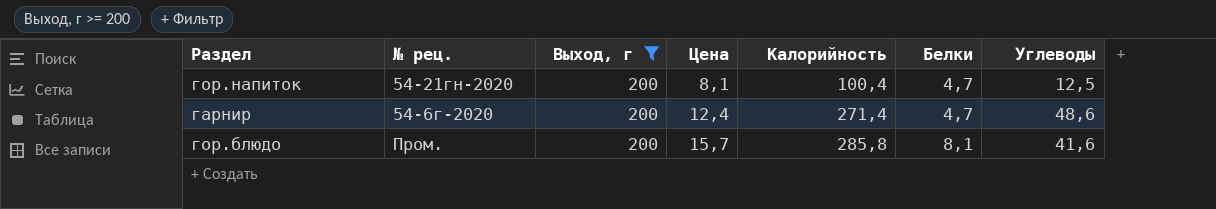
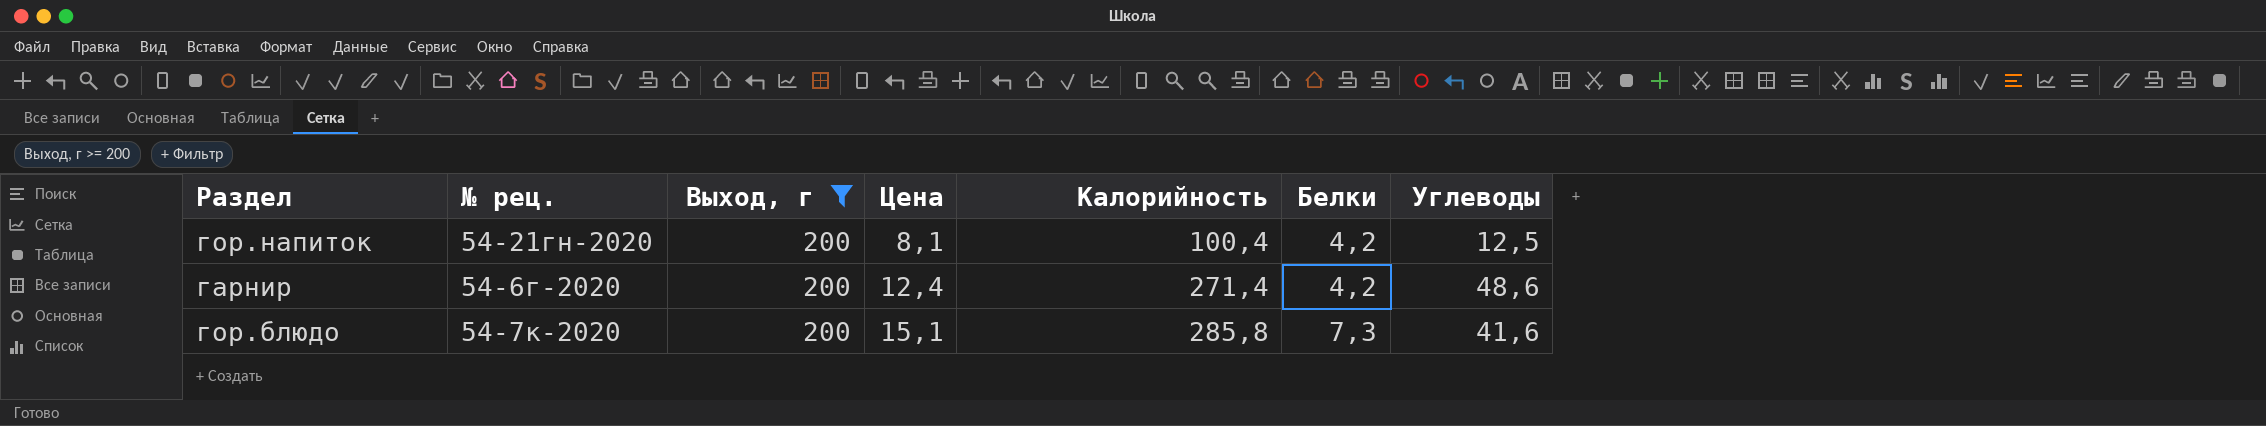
гор.напиток | Белки: 4,7 -> 4,2
гарнир | Белки: 4,7 -> 4,2
гор.блюдо | № рец.: Пром. -> 54-7к-2020
гор.блюдо | Цена: 15,7 -> 15,1
гор.блюдо | Белки: 8,1 -> 7,3

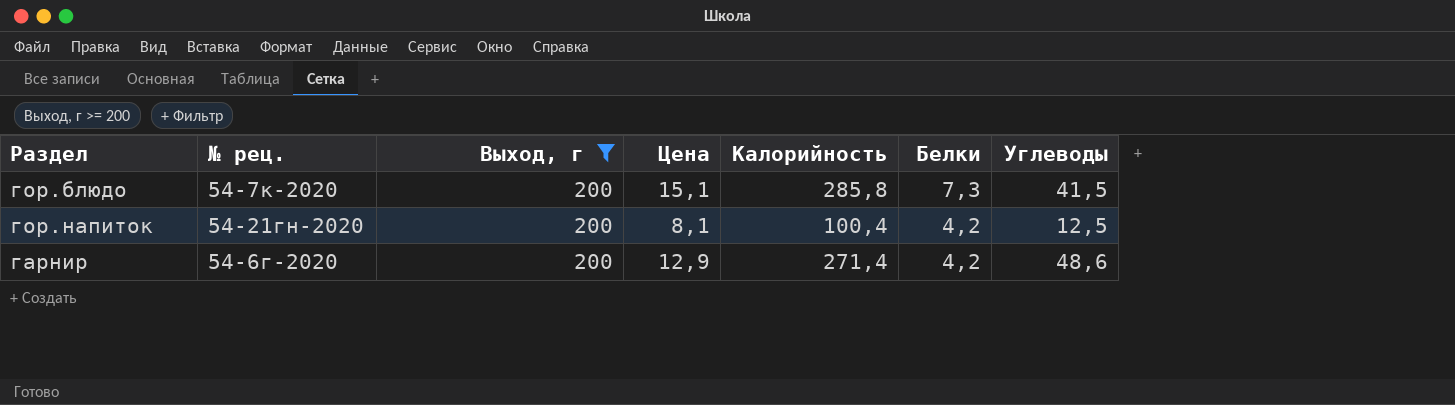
row order: Цена ascending -> Белки descending
гор.блюдо | Углеводы: 41,6 -> 41,5
гарнир | Цена: 12,4 -> 12,9

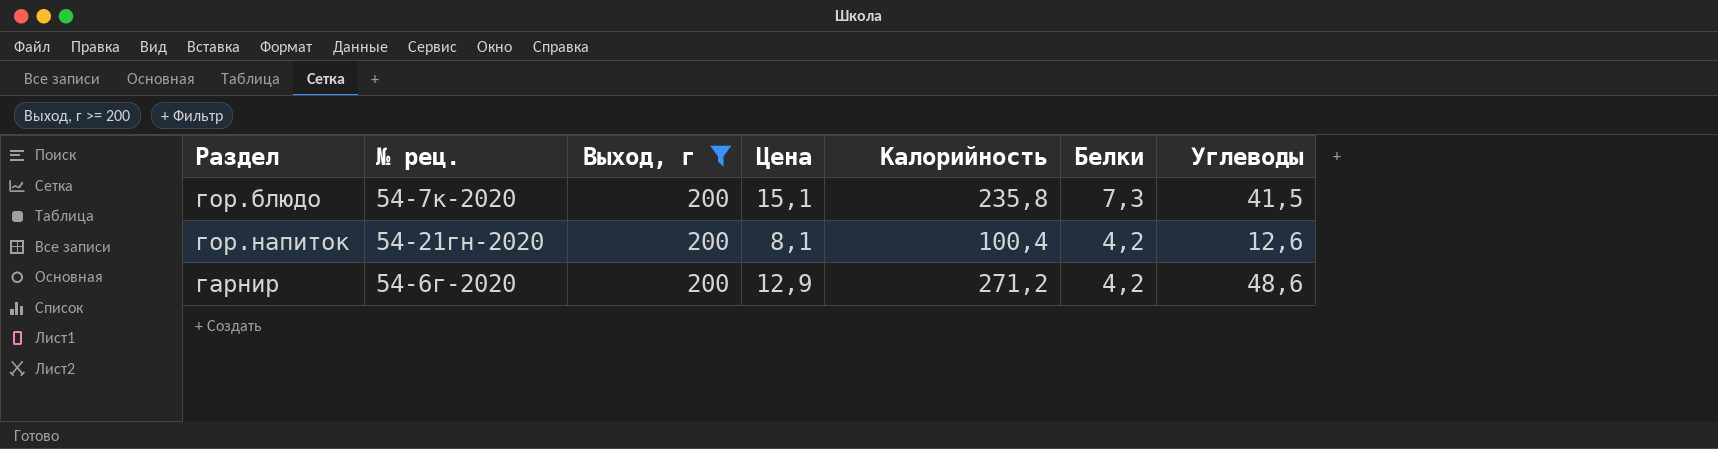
гор.блюдо | Калорийность: 285,8 -> 235,8
гор.напиток | Углеводы: 12,5 -> 12,6
гарнир | Калорийность: 271,4 -> 271,2

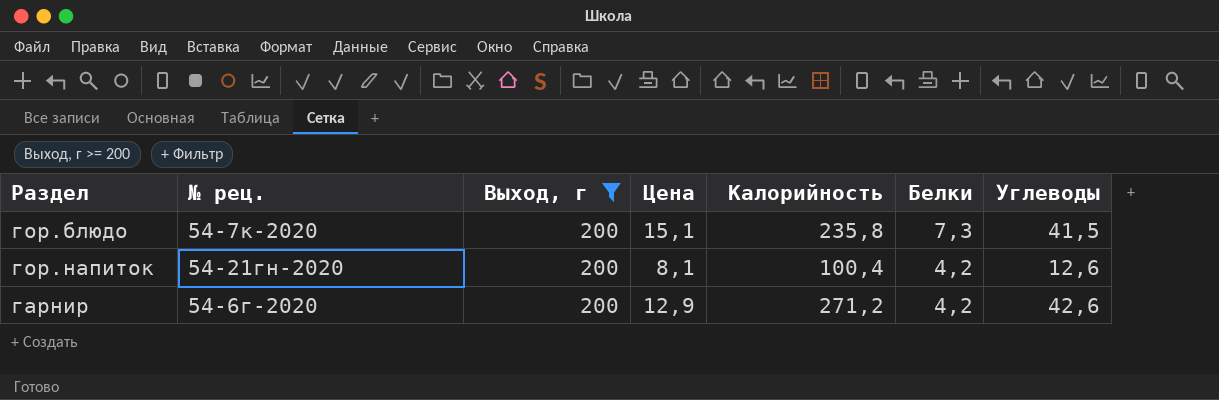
гарнир | Углеводы: 48,6 -> 42,6

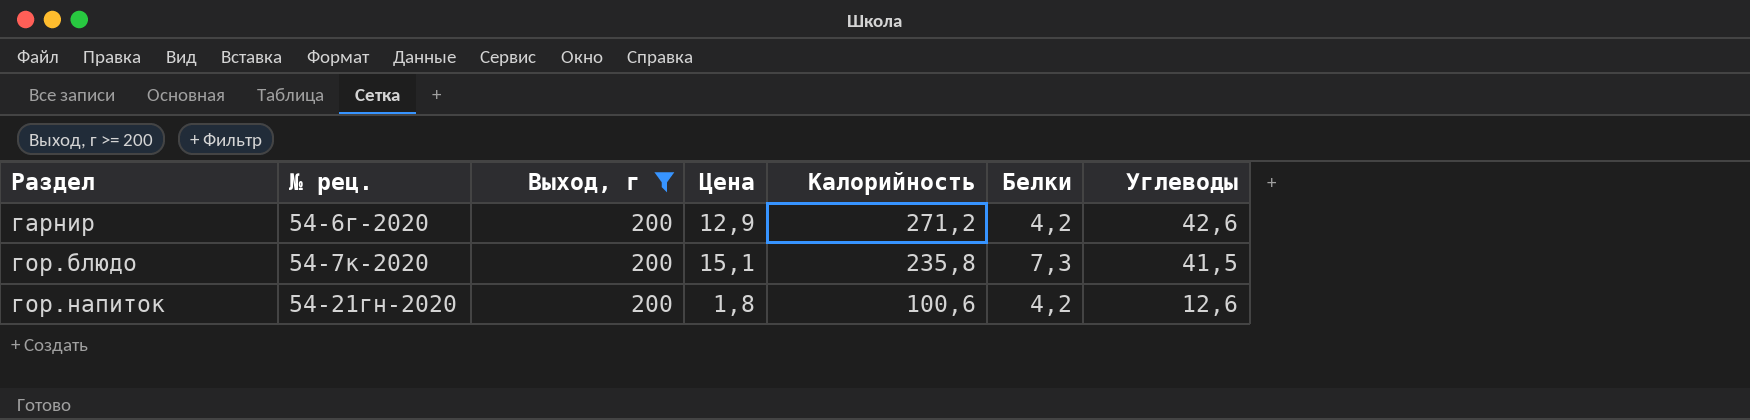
row order: Белки descending -> Раздел ascending
гор.напиток | Цена: 8,1 -> 1,8
гор.напиток | Калорийность: 100,4 -> 100,6

